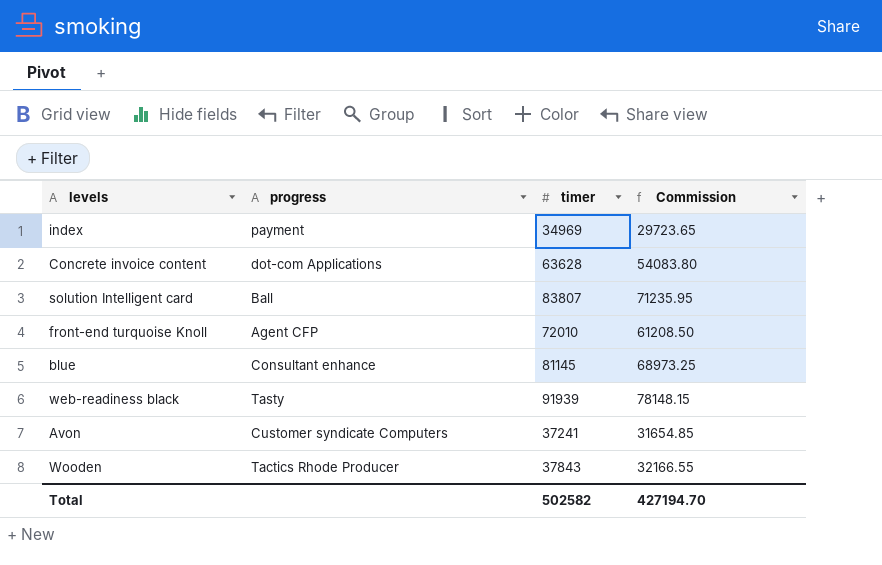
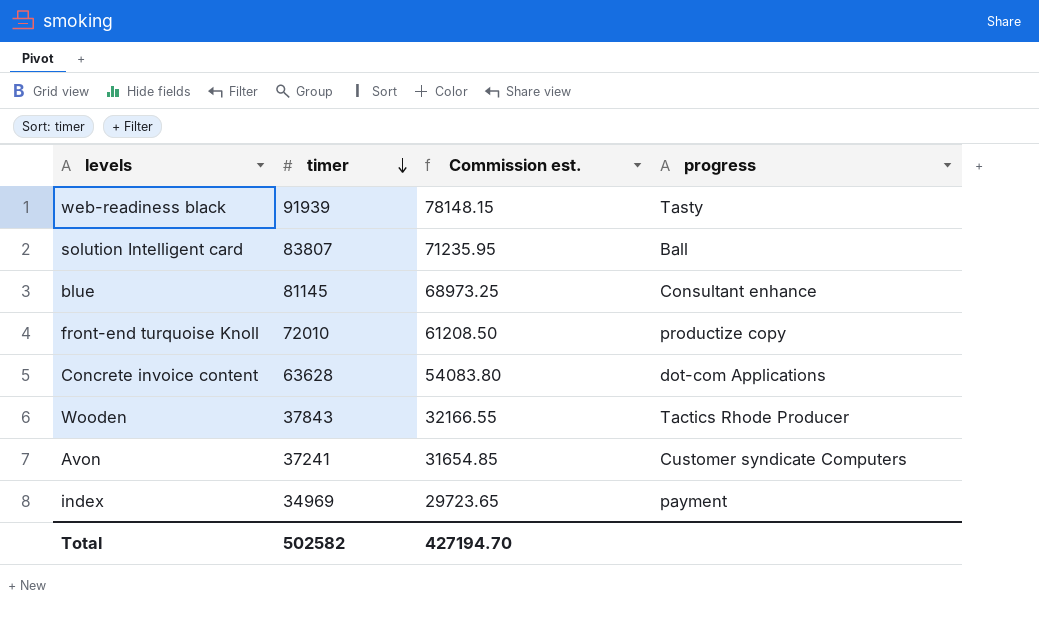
row order: none -> timer descending
column name: Commission -> Commission est.
column progress | position: 2 -> 4
front-end turquoise Knoll | progress: Agent CFP -> productize copy

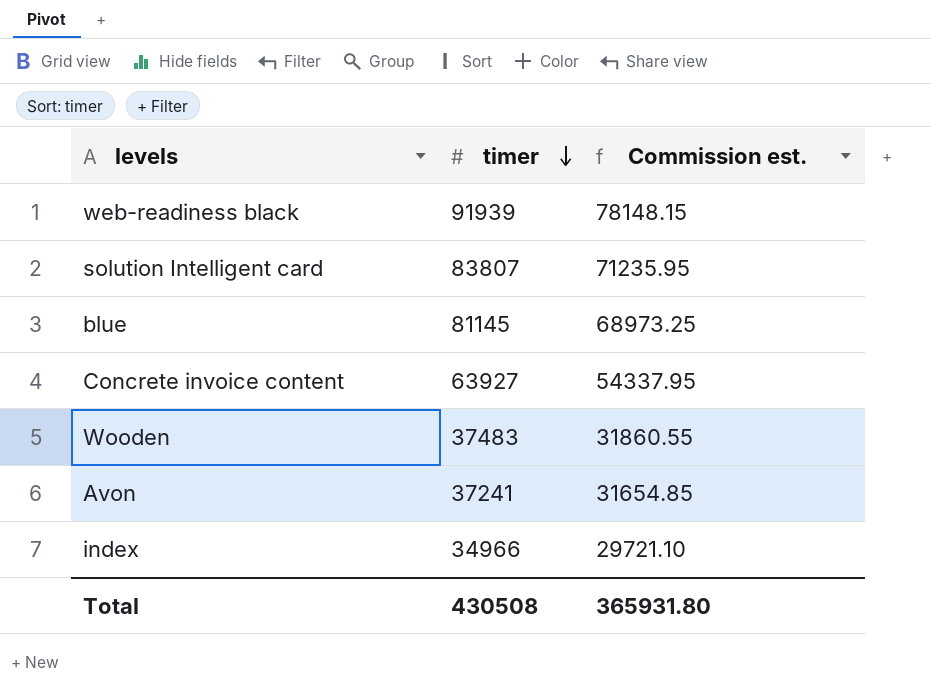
column progress | position: 4 -> none
row front-end turquoise Knoll: 72010 | 61208.50 | productize copy -> none
Concrete invoice content | timer: 63628 -> 63927
Concrete invoice content | Commission est.: 54083.80 -> 54337.95
Wooden | timer: 37843 -> 37483
Wooden | Commission est.: 32166.55 -> 31860.55
index | timer: 34969 -> 34966
index | Commission est.: 29723.65 -> 29721.10
Total | timer: 502582 -> 430508
Total | Commission est.: 427194.70 -> 365931.80

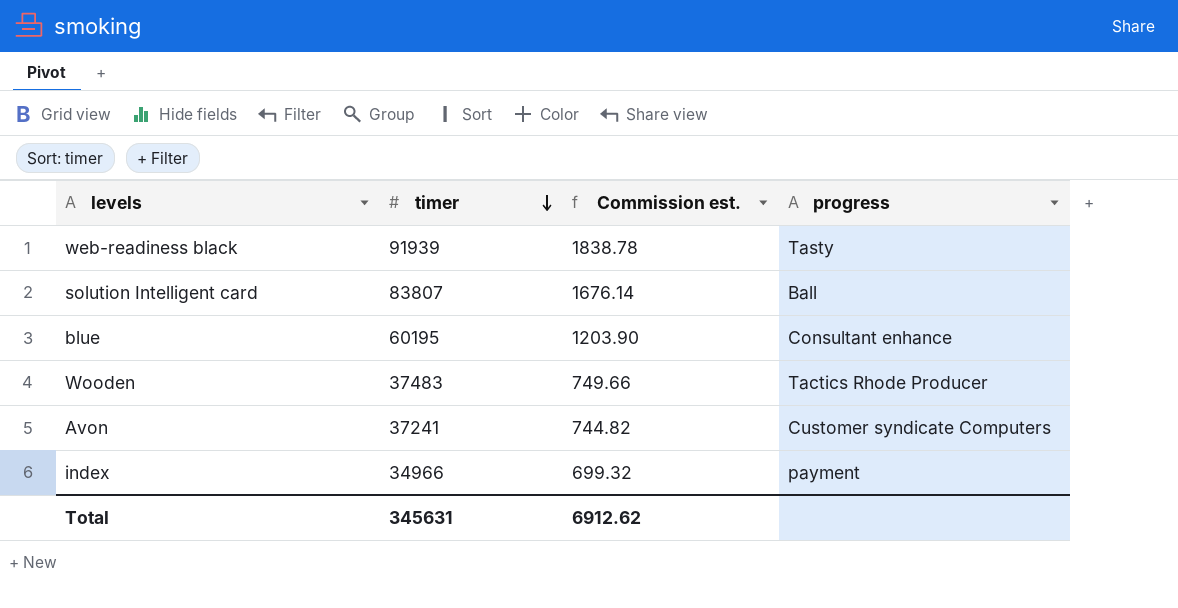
column Commission est. | formula: [timer] * 0.85 -> [timer] * 0.02
column progress | position: none -> 4
row Concrete invoice content: 63927 | 54337.95 -> none
blue | timer: 81145 -> 60195
Total | timer: 430508 -> 345631
Total | Commission est.: 365931.80 -> 6912.62

